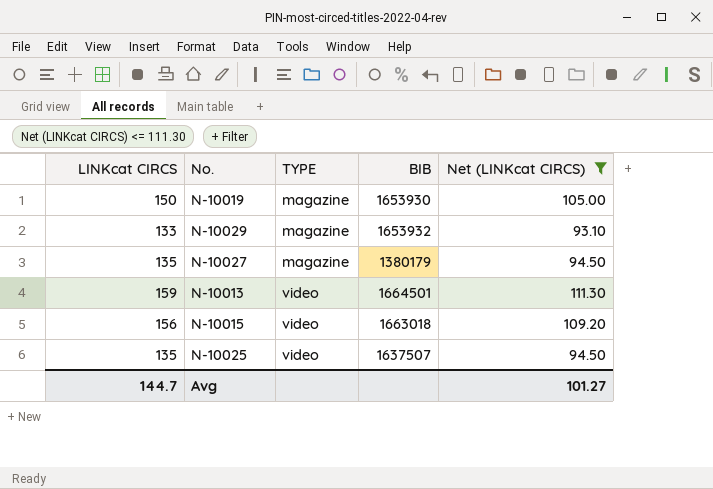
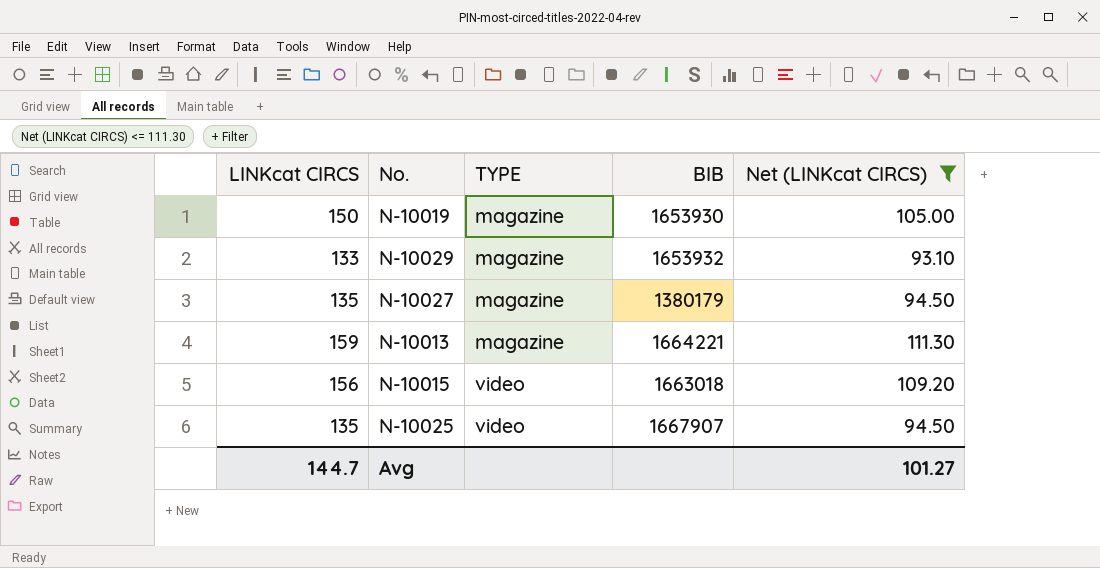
N-10013 | TYPE: video -> magazine
N-10013 | BIB: 1664501 -> 1664221
N-10025 | BIB: 1637507 -> 1667907

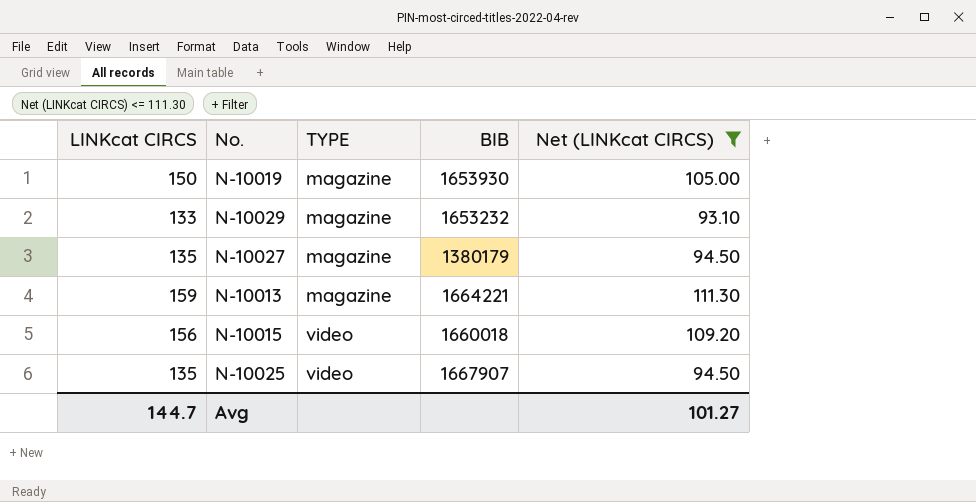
N-10029 | BIB: 1653932 -> 1653232
N-10015 | BIB: 1663018 -> 1660018

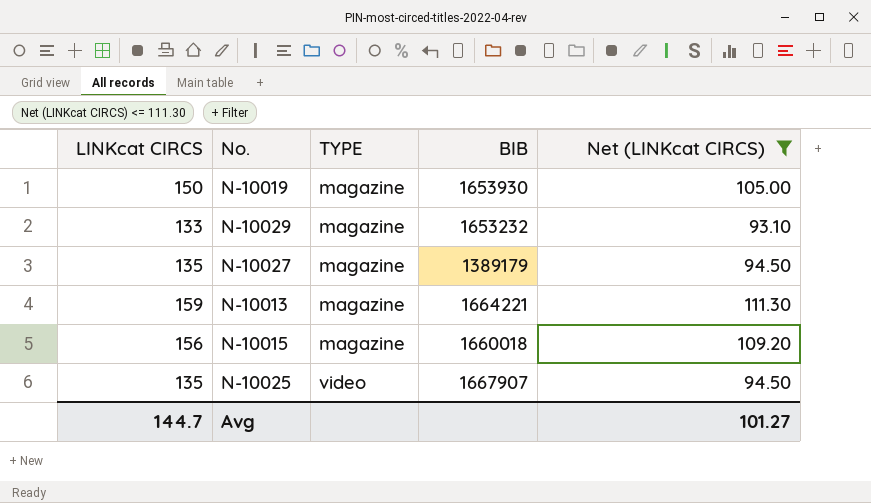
N-10027 | BIB: 1380179 -> 1389179
N-10015 | TYPE: video -> magazine

